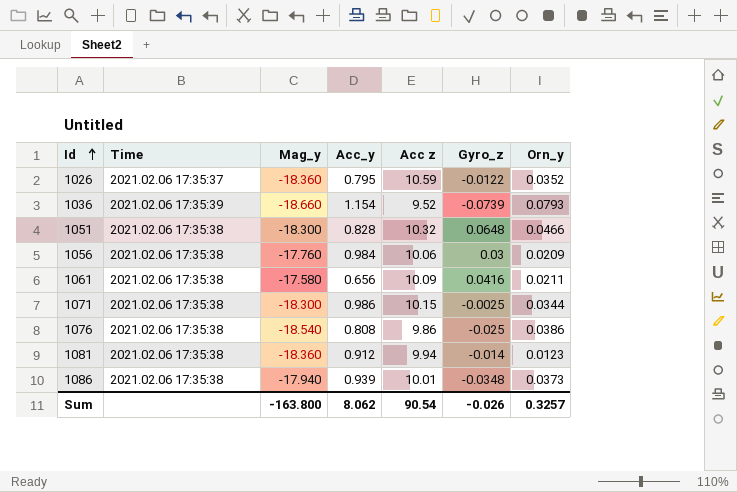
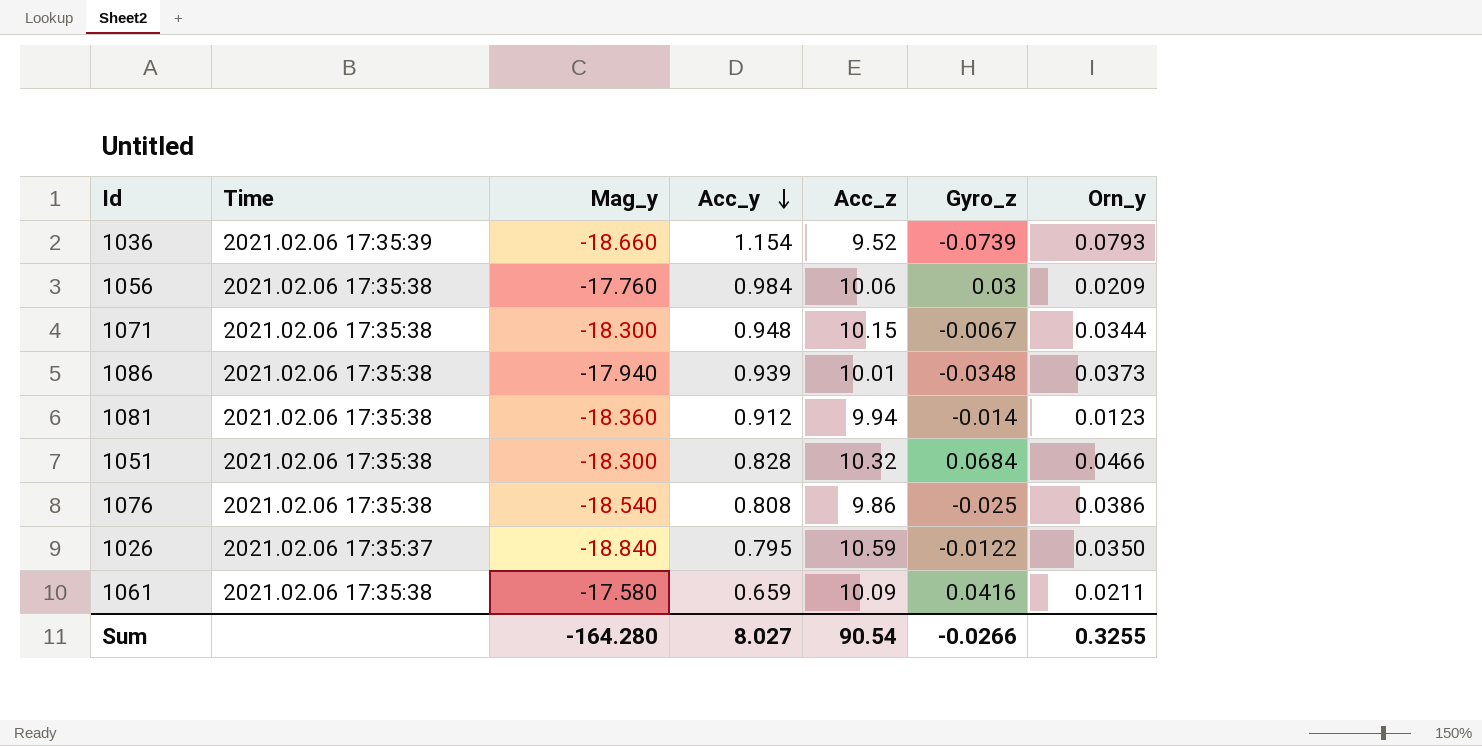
row order: Id ascending -> Acc_y descending
column name: Acc z -> Acc_z
1071 | Acc_y: 0.986 -> 0.948
1071 | Gyro_z: -0.0025 -> -0.0067
1051 | Gyro_z: 0.0648 -> 0.0684
1026 | Mag_y: -18.360 -> -18.840
1026 | Orn_y: 0.0352 -> 0.0350
1061 | Acc_y: 0.656 -> 0.659
Sum | Mag_y: -163.800 -> -164.280
Sum | Acc_y: 8.062 -> 8.027
Sum | Gyro_z: -0.026 -> -0.0266
Sum | Orn_y: 0.3257 -> 0.3255

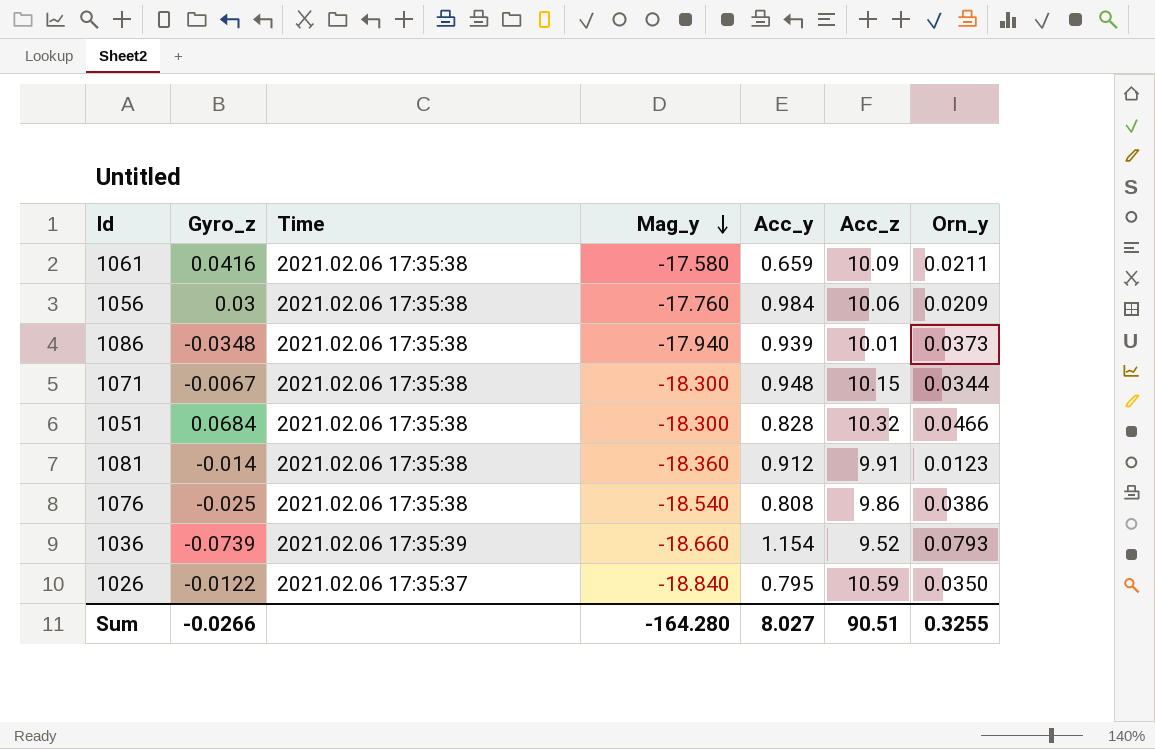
row order: Acc_y descending -> Mag_y descending
column Gyro_z | position: 6 -> 2
1081 | Acc_z: 9.94 -> 9.91
Sum | Acc_z: 90.54 -> 90.51

